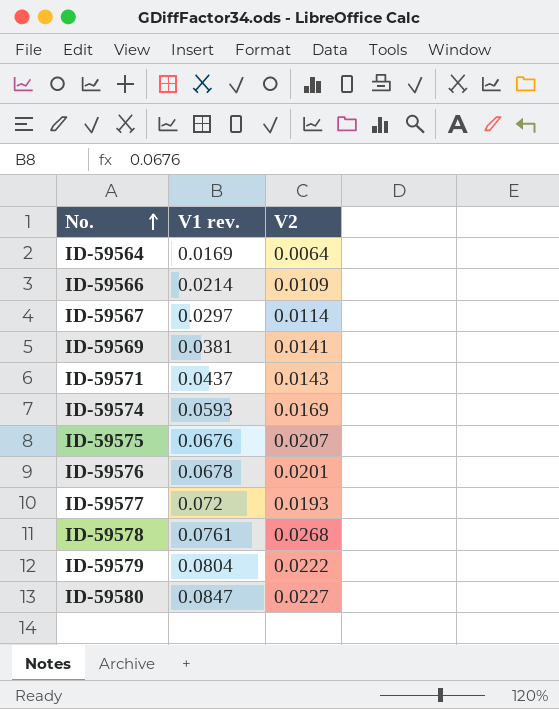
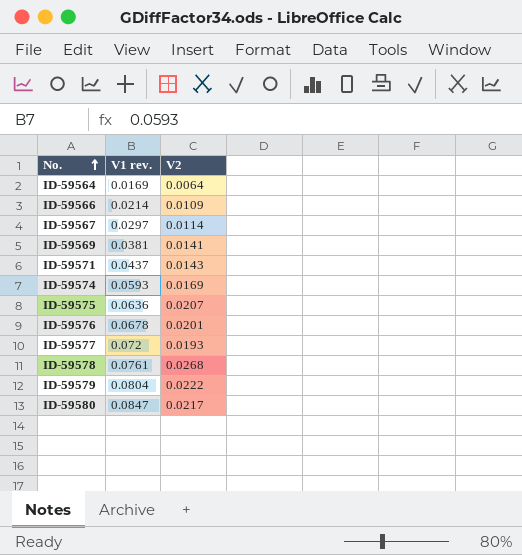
ID-59575 | V1 rev.: 0.0676 -> 0.0636
ID-59580 | V2: 0.0227 -> 0.0217

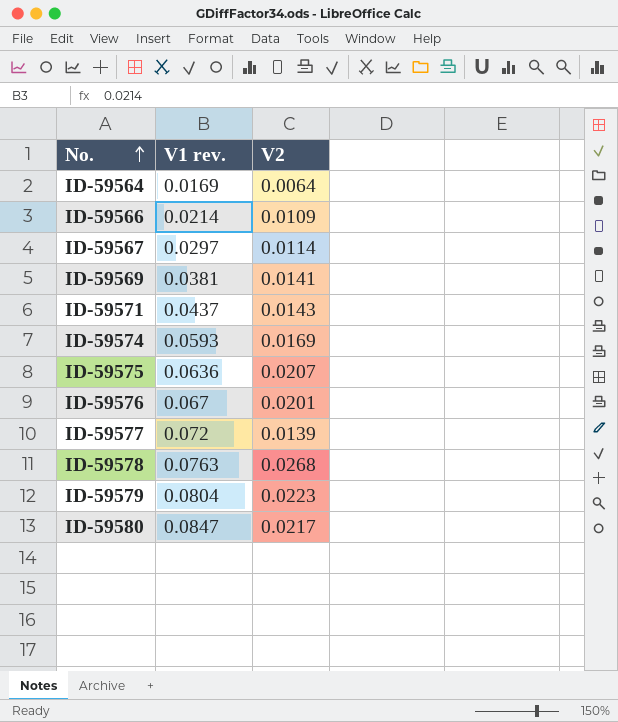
ID-59576 | V1 rev.: 0.0678 -> 0.067
ID-59577 | V2: 0.0193 -> 0.0139
ID-59578 | V1 rev.: 0.0761 -> 0.0763
ID-59579 | V2: 0.0222 -> 0.0223

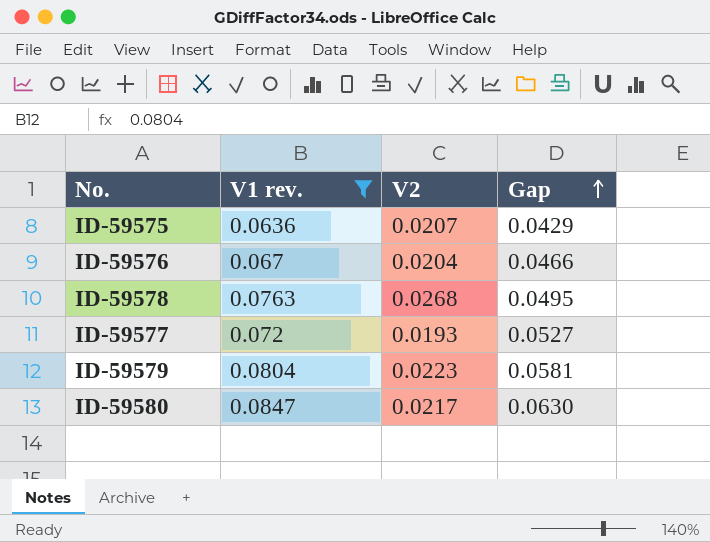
filter: none -> V1 rev. >= 0.0636
row order: No. ascending -> Gap ascending
column Gap | formula: none -> [V1 rev.] - [V2]
ID-59576 | V2: 0.0201 -> 0.0204
ID-59577 | V2: 0.0139 -> 0.0193

